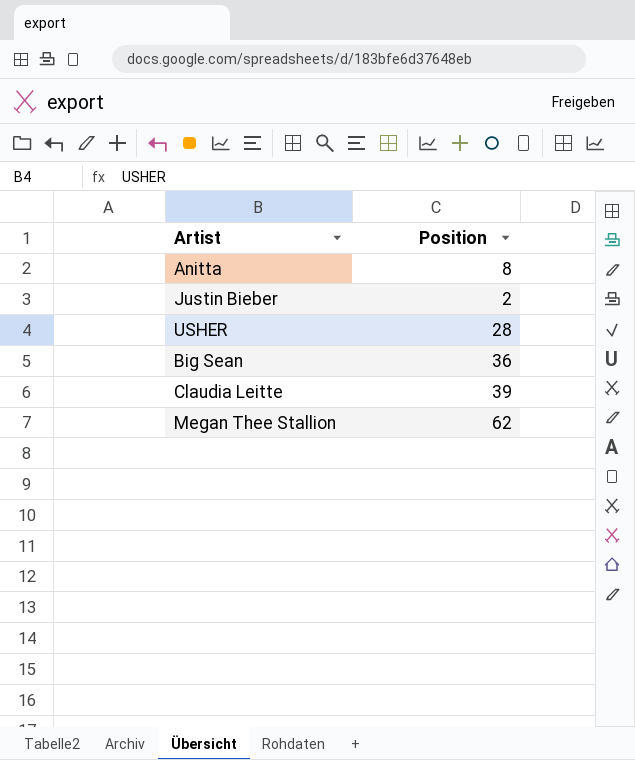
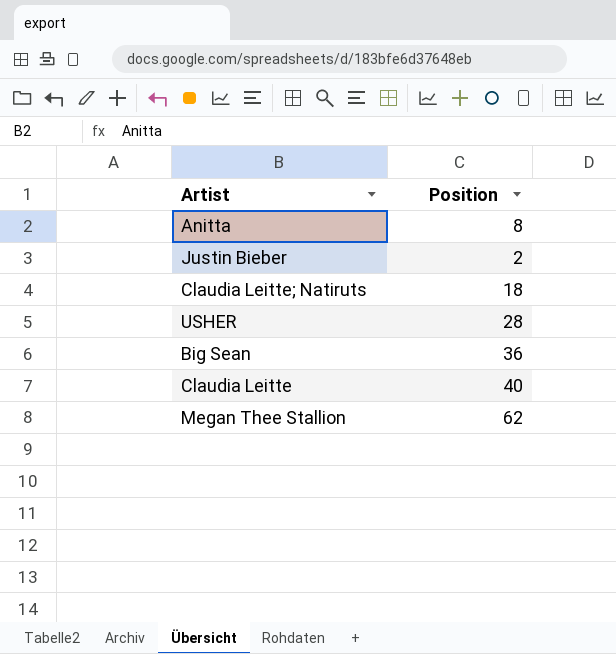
row Claudia Leitte; Natiruts: none -> 18
Claudia Leitte | Position: 39 -> 40

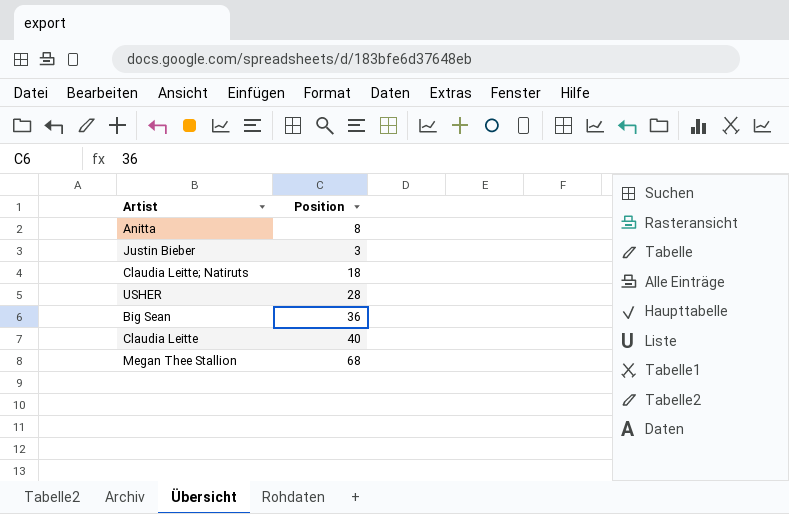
Justin Bieber | Position: 2 -> 3
Megan Thee Stallion | Position: 62 -> 68

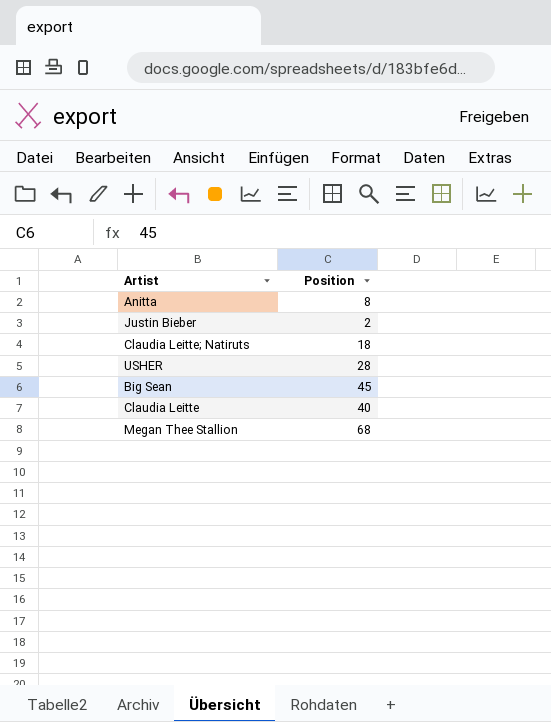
Justin Bieber | Position: 3 -> 2
Big Sean | Position: 36 -> 45

